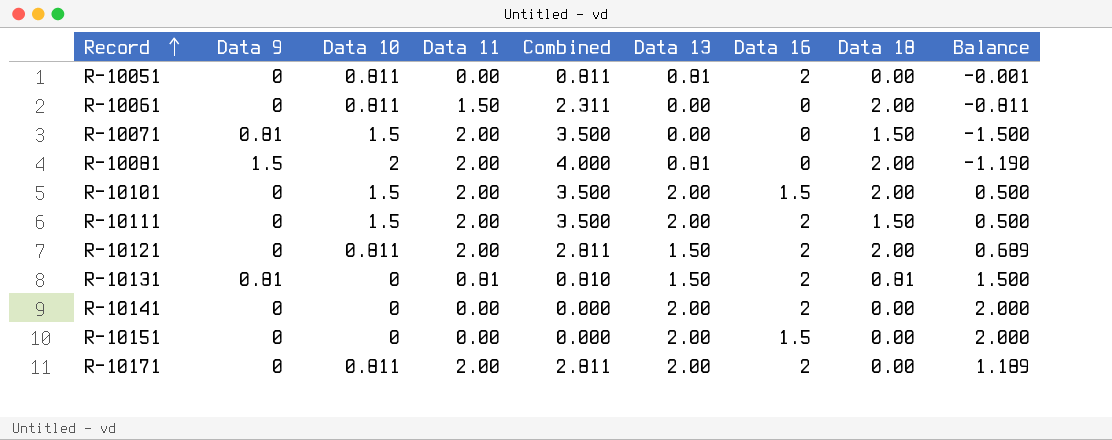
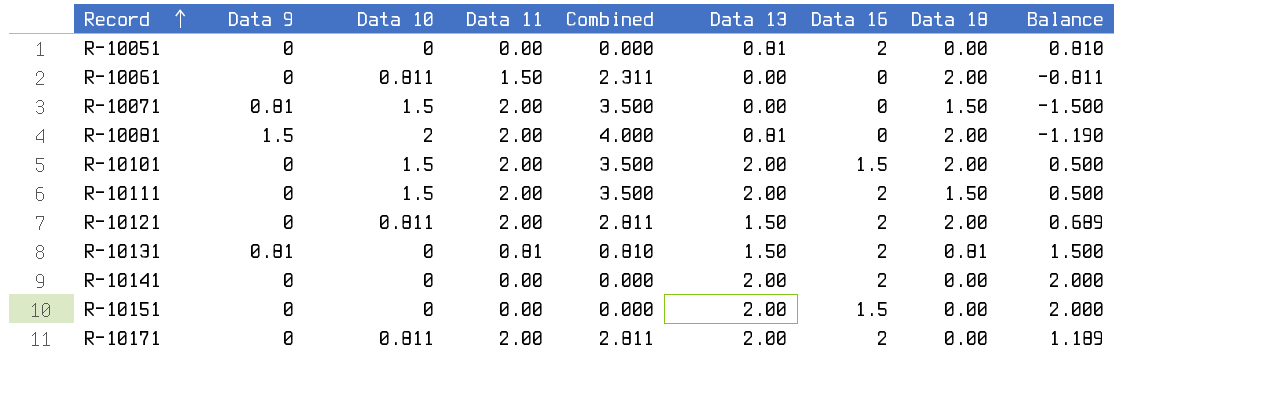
R-10051 | Data 10: 0.811 -> 0
R-10051 | Combined: 0.811 -> 0.000
R-10051 | Balance: -0.001 -> 0.810

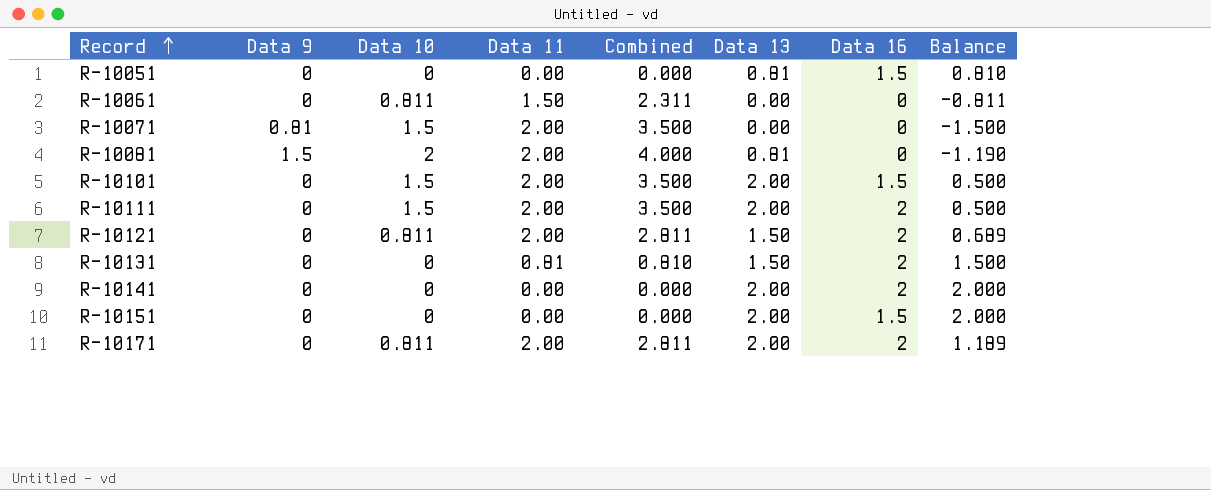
column Data 18 | position: 8 -> none
R-10051 | Data 16: 2 -> 1.5
R-10131 | Data 9: 0.81 -> 0

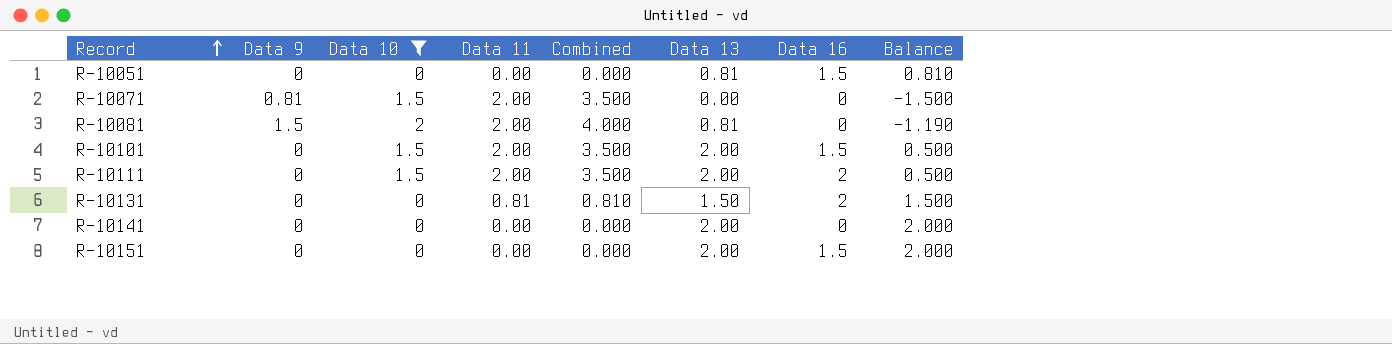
filter: none -> Data 10 != 0.811
R-10141 | Data 16: 2 -> 0

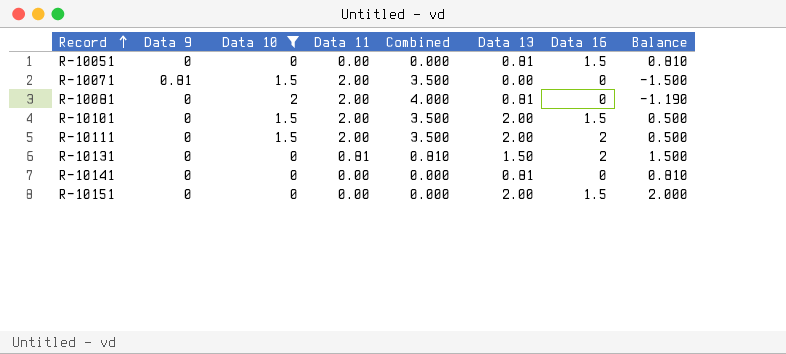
R-10081 | Data 9: 1.5 -> 0
R-10141 | Data 13: 2.00 -> 0.81
R-10141 | Balance: 2.000 -> 0.810

